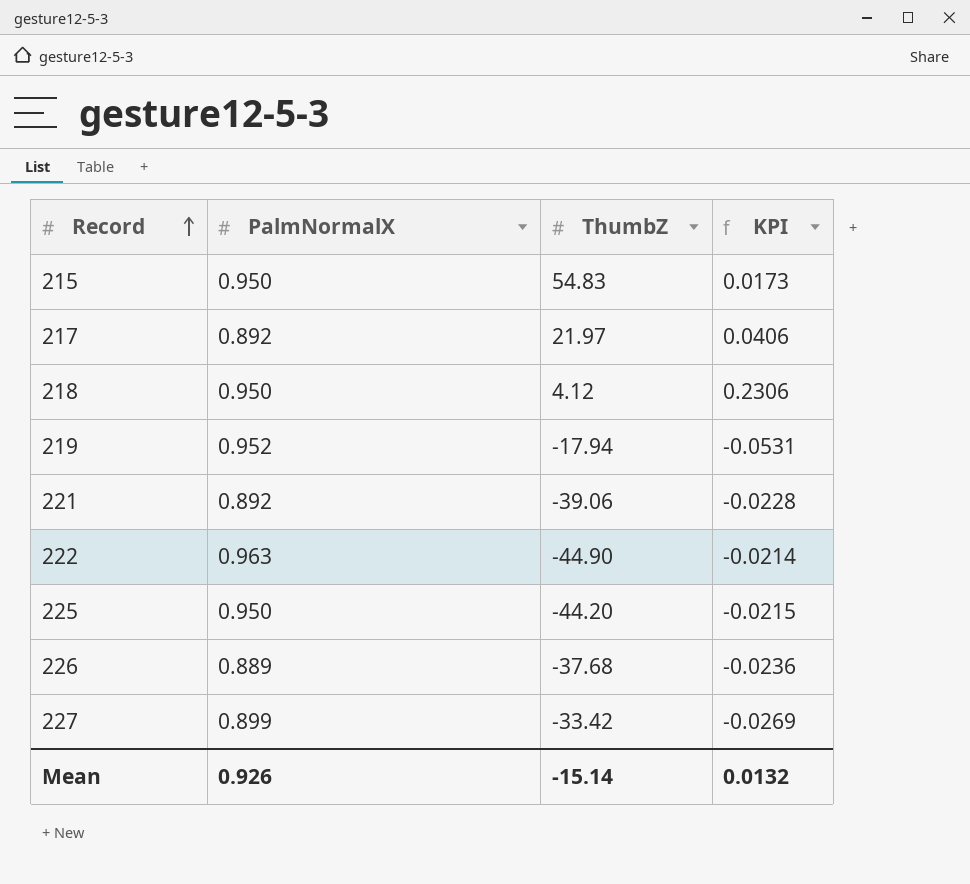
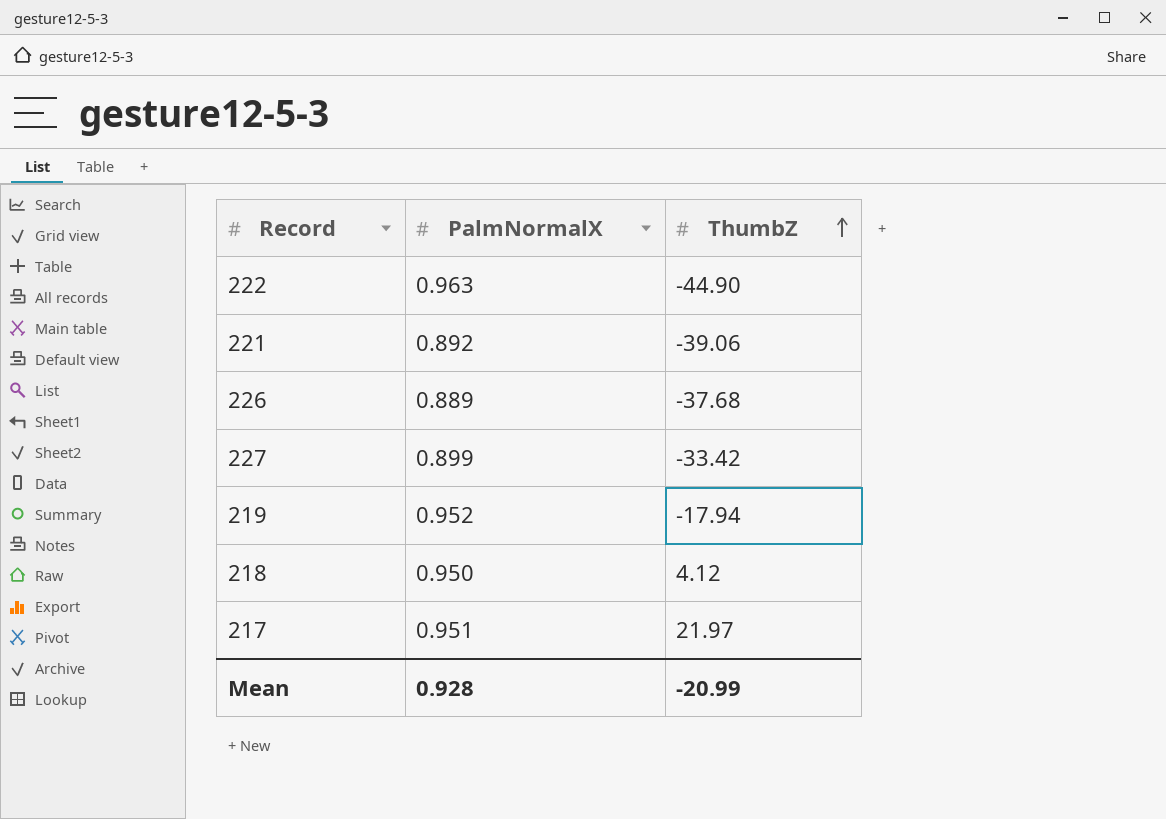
row order: Record ascending -> ThumbZ ascending
column KPI | formula: [PalmNormalX] / [ThumbZ] -> none
row 215: 0.950 | 54.83 | 0.0173 -> none
row 225: 0.950 | -44.20 | -0.0215 -> none
217 | PalmNormalX: 0.892 -> 0.951
Mean | PalmNormalX: 0.926 -> 0.928
Mean | ThumbZ: -15.14 -> -20.99

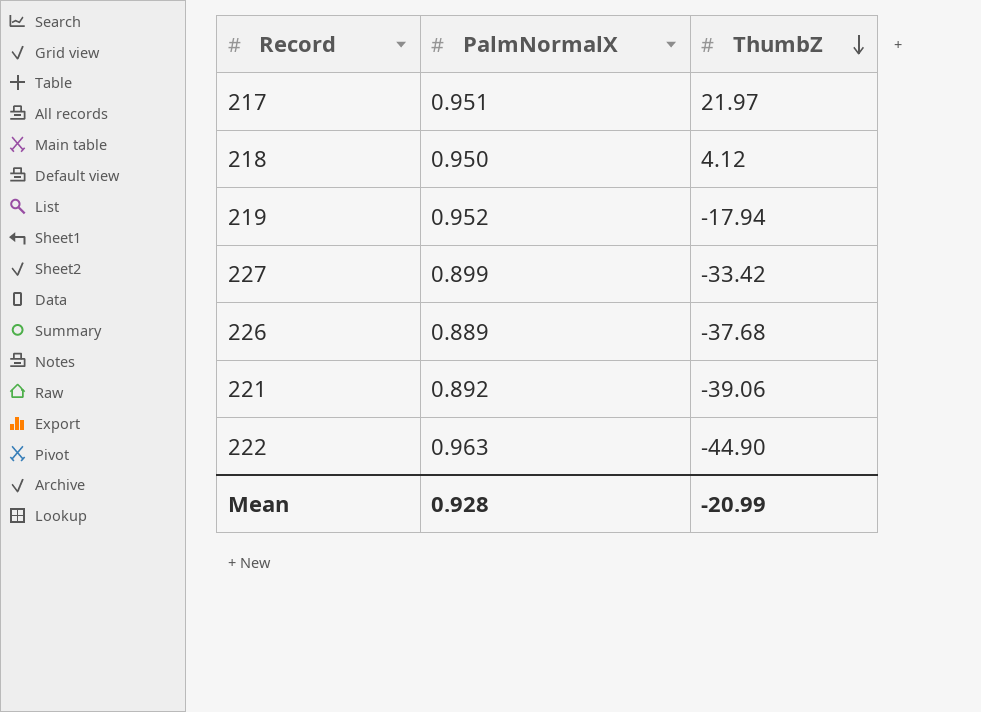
row order: ThumbZ ascending -> ThumbZ descending

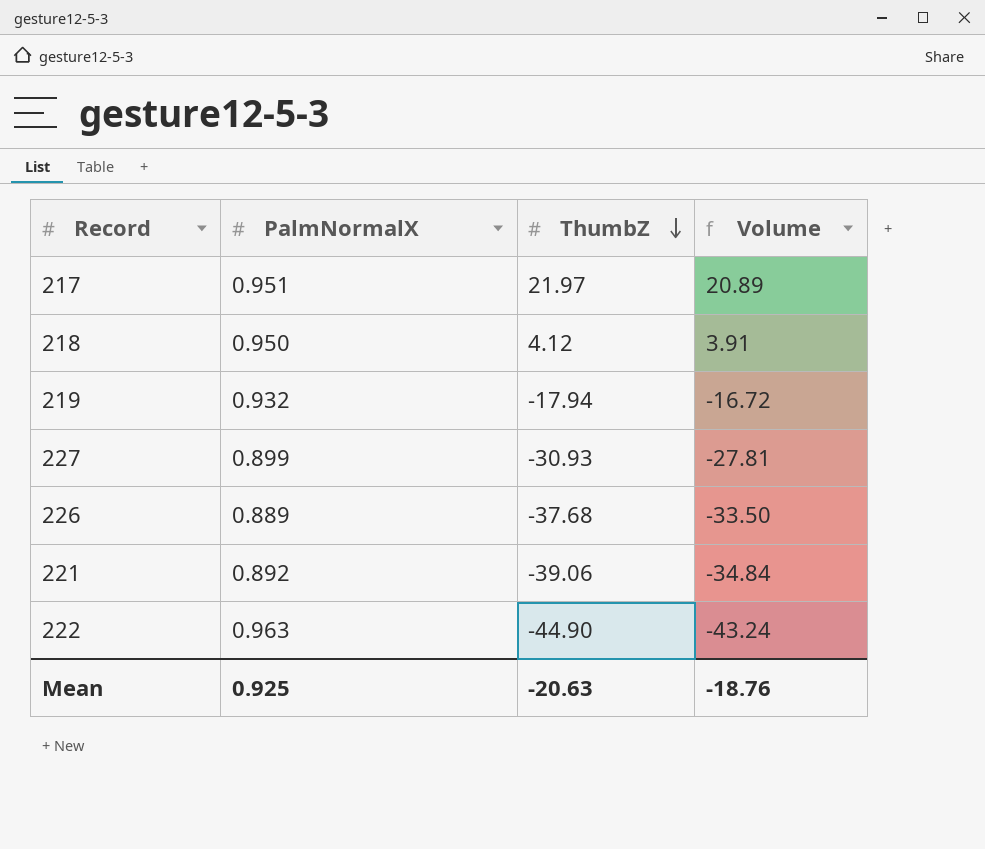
column Volume | formula: none -> [PalmNormalX] * [ThumbZ]
219 | PalmNormalX: 0.952 -> 0.932
227 | ThumbZ: -33.42 -> -30.93
Mean | PalmNormalX: 0.928 -> 0.925
Mean | ThumbZ: -20.99 -> -20.63

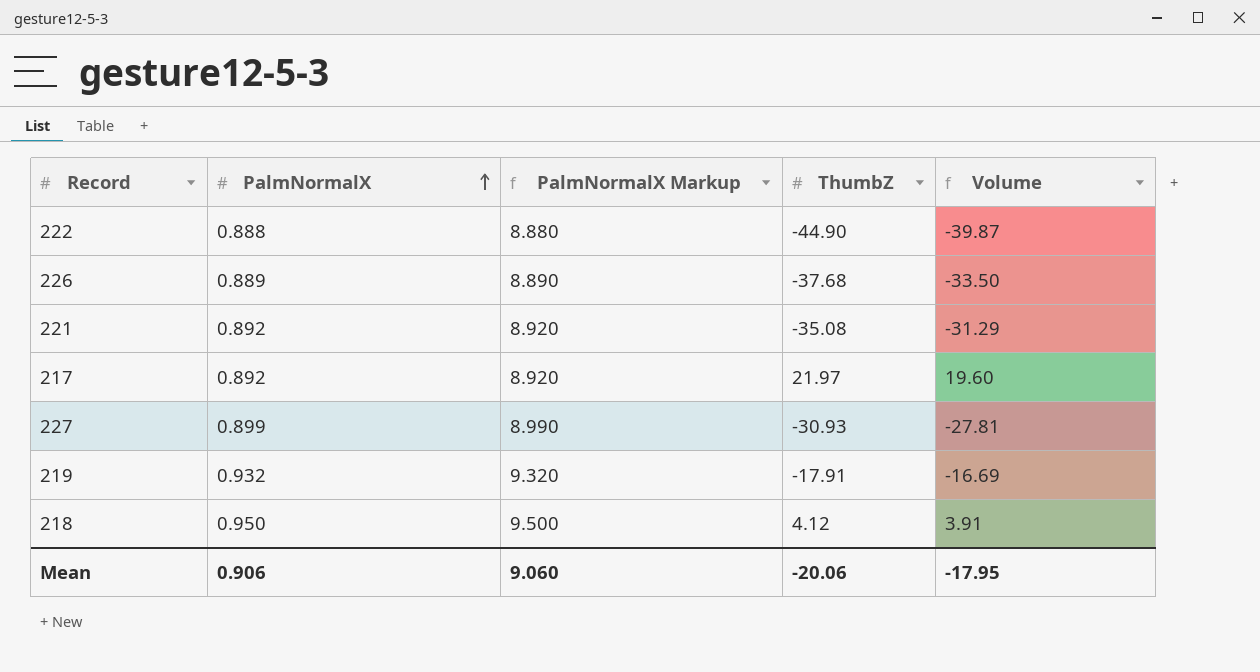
row order: ThumbZ descending -> PalmNormalX ascending
column PalmNormalX Markup | formula: none -> [PalmNormalX] * 10
222 | PalmNormalX: 0.963 -> 0.888
222 | Volume: -43.24 -> -39.87
221 | ThumbZ: -39.06 -> -35.08
221 | Volume: -34.84 -> -31.29
217 | PalmNormalX: 0.951 -> 0.892
217 | Volume: 20.89 -> 19.60
219 | ThumbZ: -17.94 -> -17.91
219 | Volume: -16.72 -> -16.69
Mean | PalmNormalX: 0.925 -> 0.906
Mean | ThumbZ: -20.63 -> -20.06
Mean | Volume: -18.76 -> -17.95

